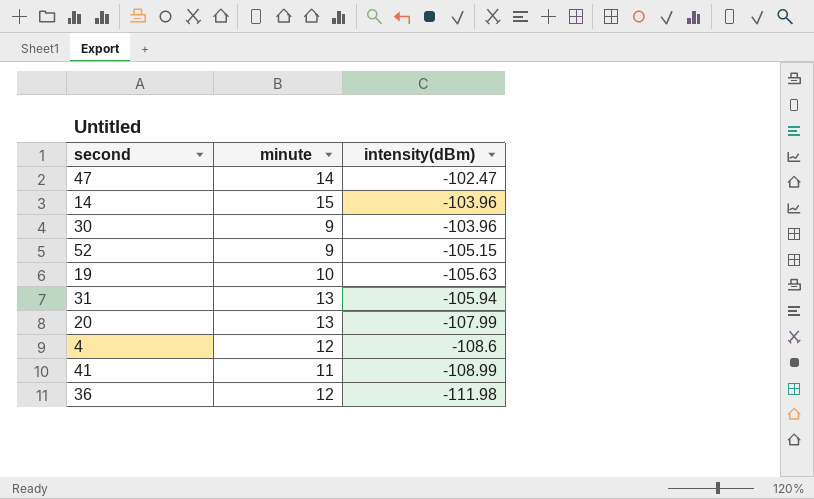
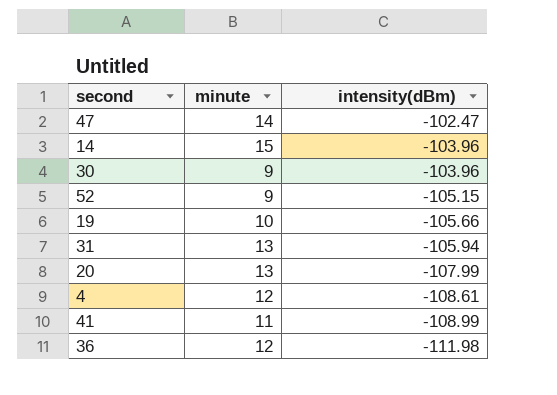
19 | intensity(dBm): -105.63 -> -105.66
4 | intensity(dBm): -108.6 -> -108.61

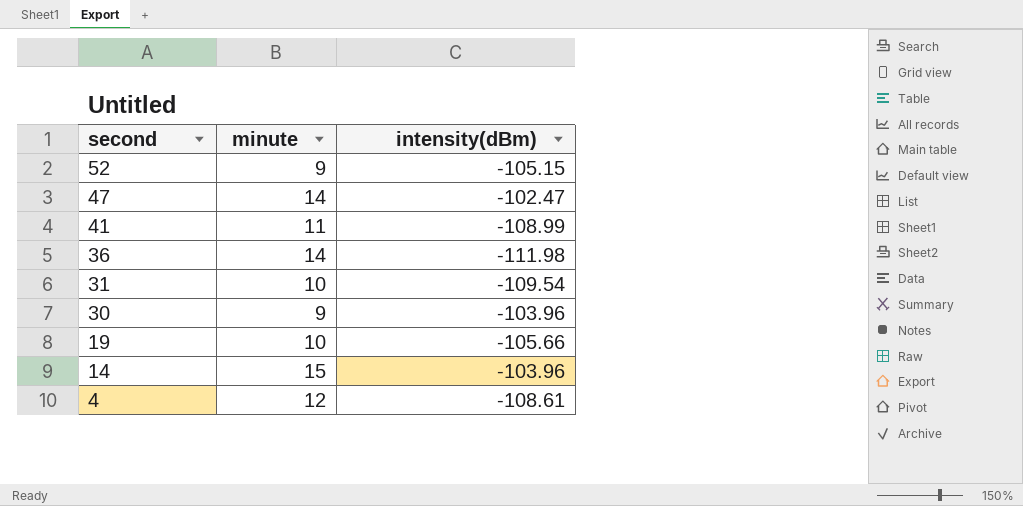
row order: intensity(dBm) descending -> second descending
row 20: 13 | -107.99 -> none
36 | minute: 12 -> 14
31 | minute: 13 -> 10
31 | intensity(dBm): -105.94 -> -109.54

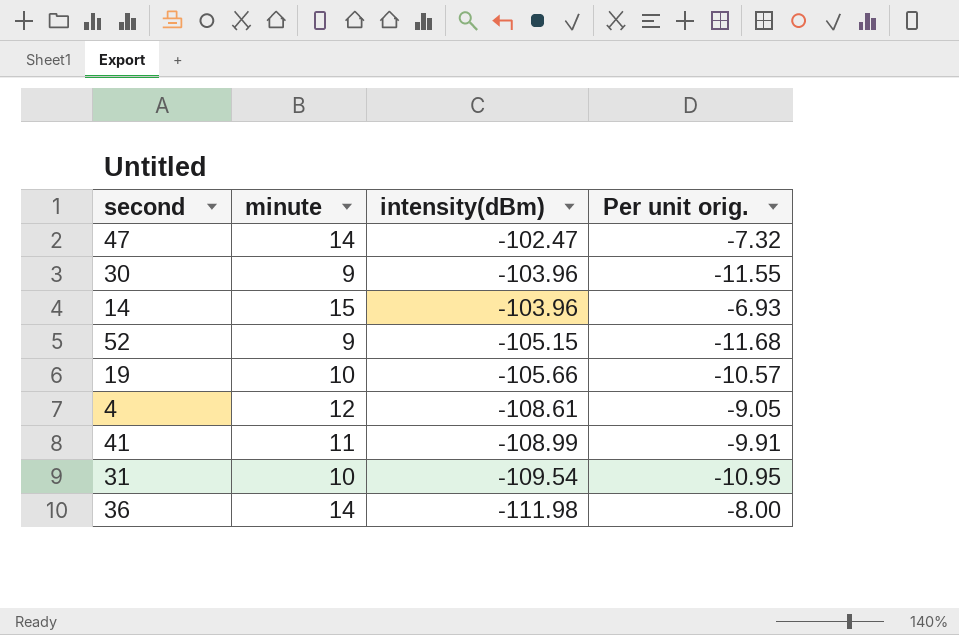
row order: second descending -> intensity(dBm) descending
column Per unit orig. | formula: none -> [intensity(dBm)] / [minute]

